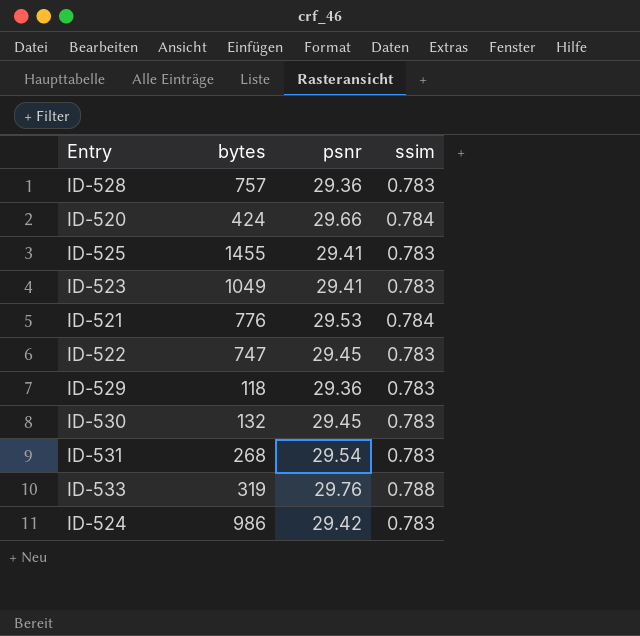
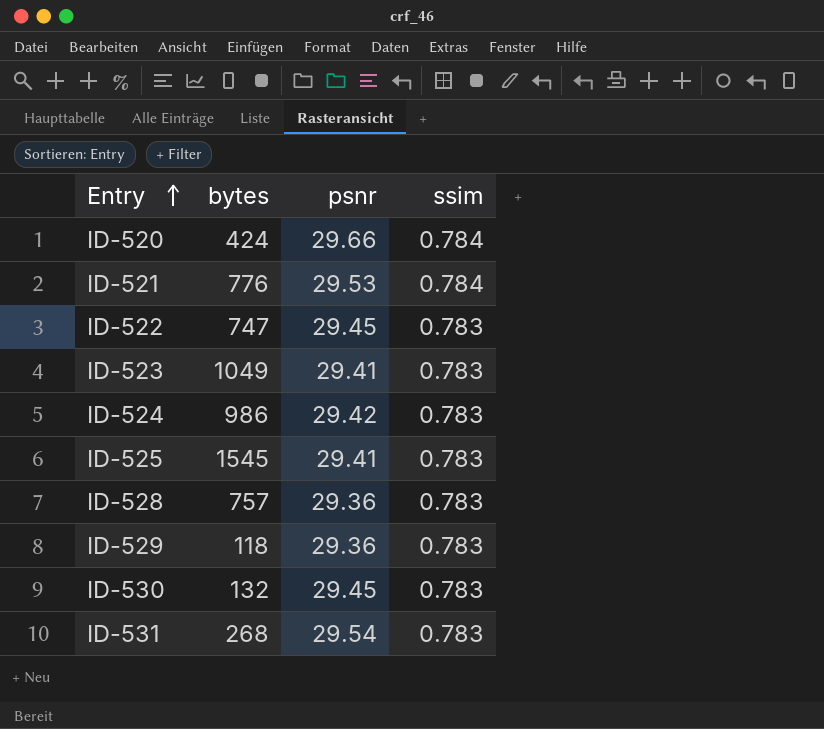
row order: none -> Entry ascending
row ID-533: 319 | 29.76 | 0.788 -> none
ID-525 | bytes: 1455 -> 1545

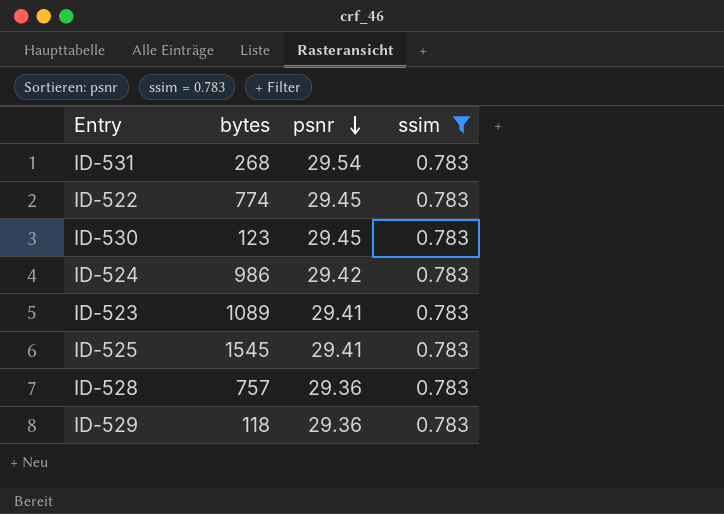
filter: none -> ssim = 0.783
row order: Entry ascending -> psnr descending
ID-522 | bytes: 747 -> 774
ID-530 | bytes: 132 -> 123
ID-523 | bytes: 1049 -> 1089

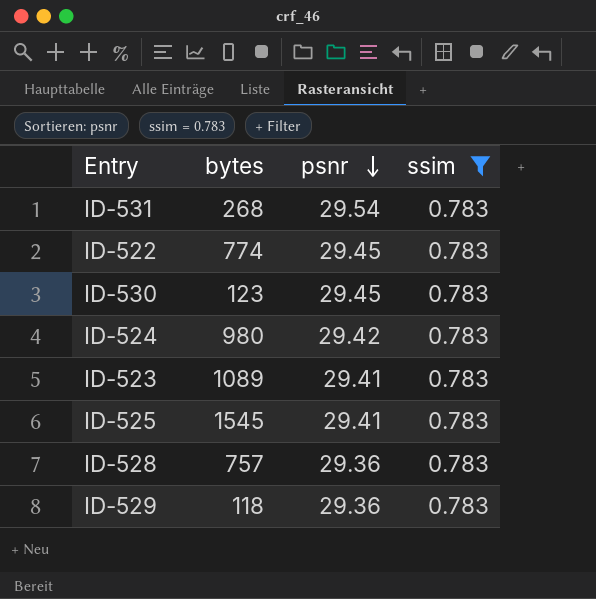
ID-524 | bytes: 986 -> 980

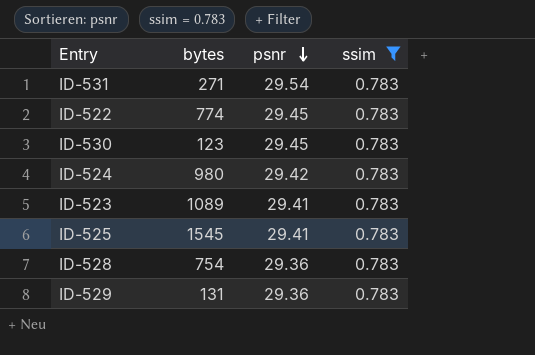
ID-531 | bytes: 268 -> 271
ID-528 | bytes: 757 -> 754
ID-529 | bytes: 118 -> 131

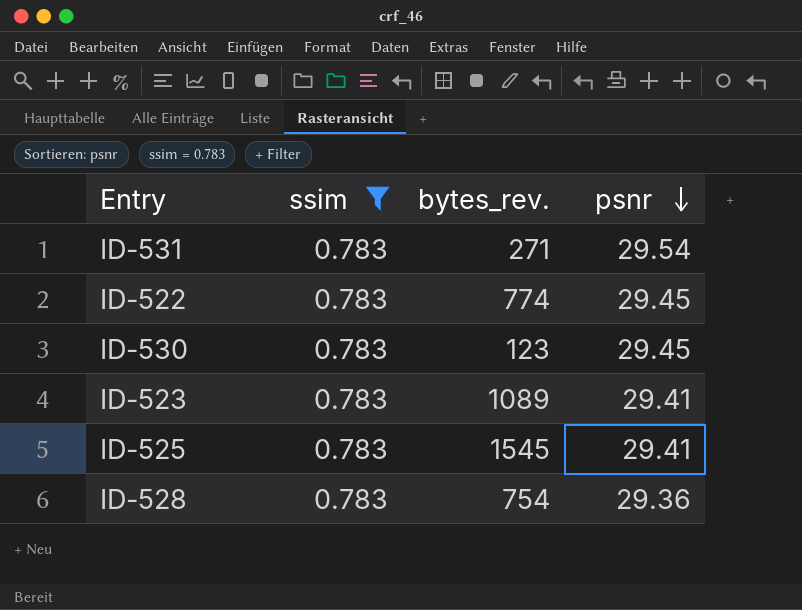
column ssim | position: 4 -> 2
column name: bytes -> bytes_rev.
row ID-524: 980 | 29.42 | 0.783 -> none
row ID-529: 131 | 29.36 | 0.783 -> none

